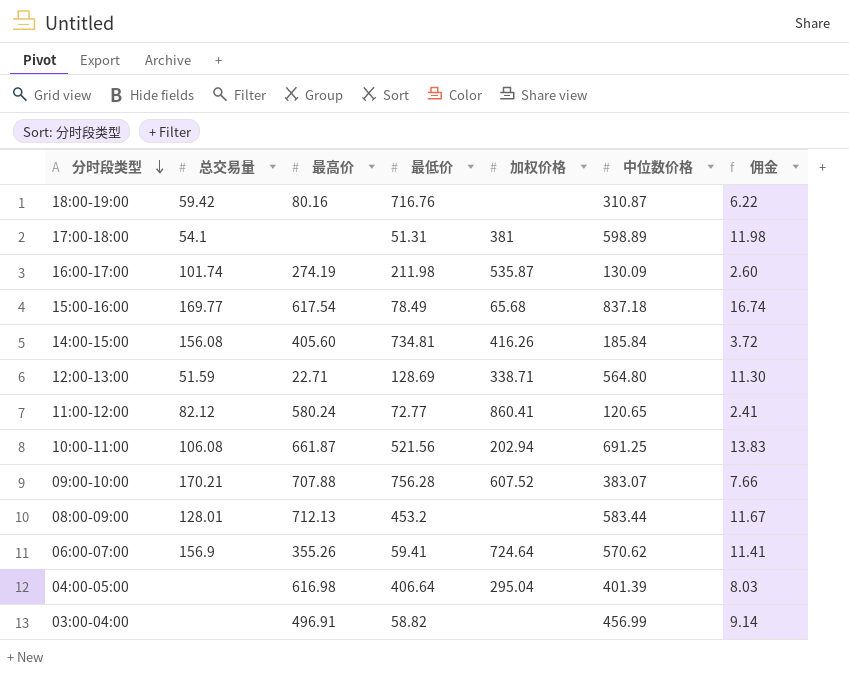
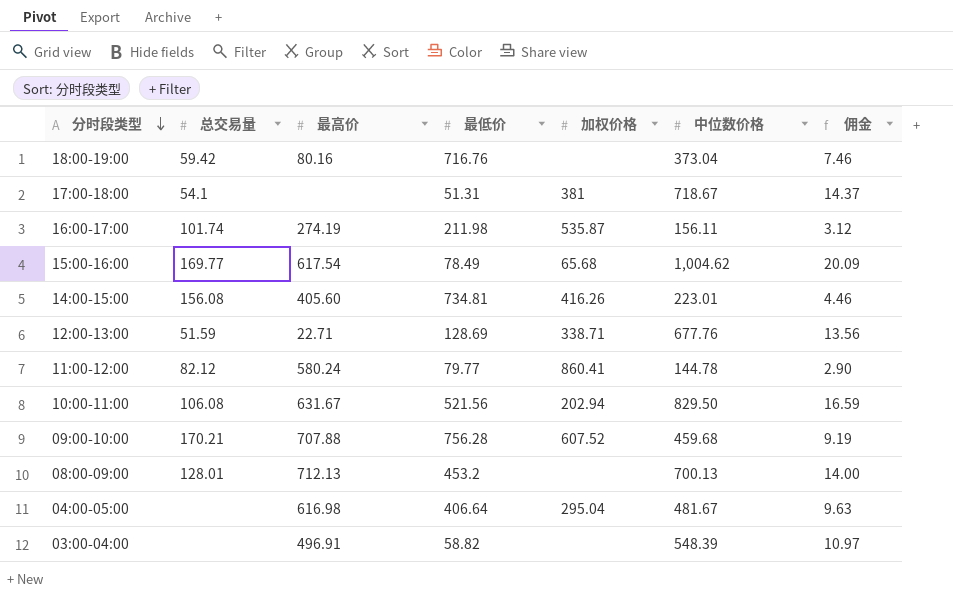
row 06:00-07:00: 156.9 | 355.26 | 59.41 | 724.64 | 570.62 | 11.41 -> none
18:00-19:00 | 中位数价格: 310.87 -> 373.04
18:00-19:00 | 佣金: 6.22 -> 7.46
17:00-18:00 | 中位数价格: 598.89 -> 718.67
17:00-18:00 | 佣金: 11.98 -> 14.37
16:00-17:00 | 中位数价格: 130.09 -> 156.11
16:00-17:00 | 佣金: 2.60 -> 3.12
15:00-16:00 | 中位数价格: 837.18 -> 1,004.62
15:00-16:00 | 佣金: 16.74 -> 20.09
14:00-15:00 | 中位数价格: 185.84 -> 223.01
14:00-15:00 | 佣金: 3.72 -> 4.46
12:00-13:00 | 中位数价格: 564.80 -> 677.76
12:00-13:00 | 佣金: 11.30 -> 13.56
11:00-12:00 | 最低价: 72.77 -> 79.77
11:00-12:00 | 中位数价格: 120.65 -> 144.78
11:00-12:00 | 佣金: 2.41 -> 2.90
10:00-11:00 | 最高价: 661.87 -> 631.67
10:00-11:00 | 中位数价格: 691.25 -> 829.50
10:00-11:00 | 佣金: 13.83 -> 16.59
09:00-10:00 | 中位数价格: 383.07 -> 459.68
09:00-10:00 | 佣金: 7.66 -> 9.19
08:00-09:00 | 中位数价格: 583.44 -> 700.13
08:00-09:00 | 佣金: 11.67 -> 14.00
04:00-05:00 | 中位数价格: 401.39 -> 481.67
04:00-05:00 | 佣金: 8.03 -> 9.63
03:00-04:00 | 中位数价格: 456.99 -> 548.39
03:00-04:00 | 佣金: 9.14 -> 10.97

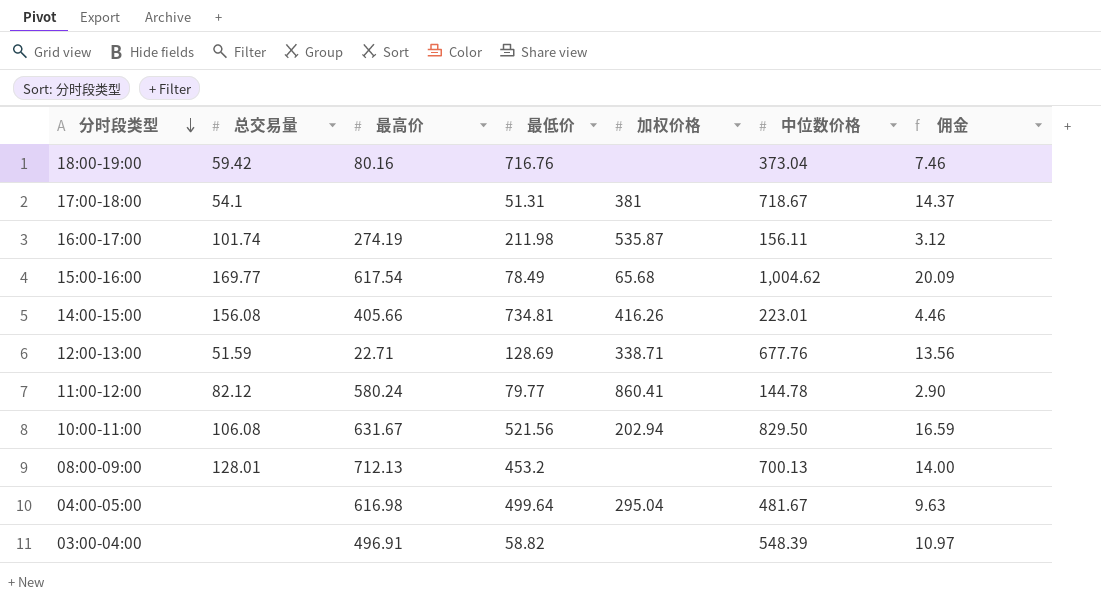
row 09:00-10:00: 170.21 | 707.88 | 756.28 | 607.52 | 459.68 | 9.19 -> none
14:00-15:00 | 最高价: 405.60 -> 405.66
04:00-05:00 | 最低价: 406.64 -> 499.64

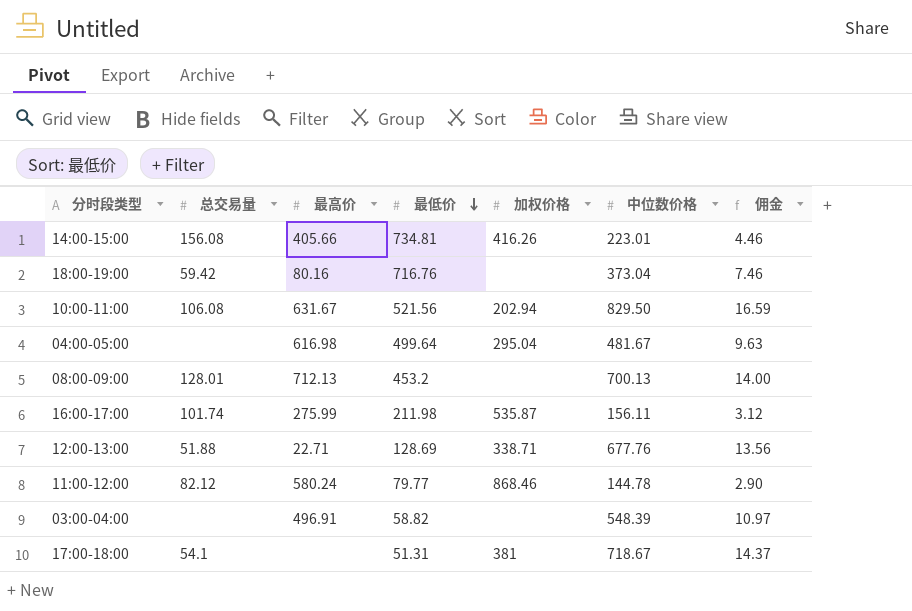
row order: 分时段类型 descending -> 最低价 descending
row 15:00-16:00: 169.77 | 617.54 | 78.49 | 65.68 | 1,004.62 | 20.09 -> none
16:00-17:00 | 最高价: 274.19 -> 275.99
12:00-13:00 | 总交易量: 51.59 -> 51.88
11:00-12:00 | 加权价格: 860.41 -> 868.46

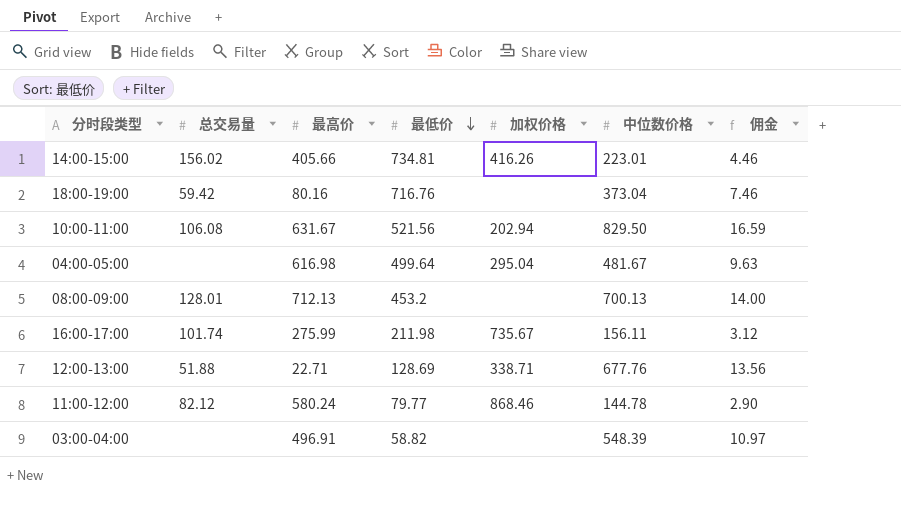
row 17:00-18:00: 54.1 | none | 51.31 | 381 | 718.67 | 14.37 -> none
14:00-15:00 | 总交易量: 156.08 -> 156.02
16:00-17:00 | 加权价格: 535.87 -> 735.67

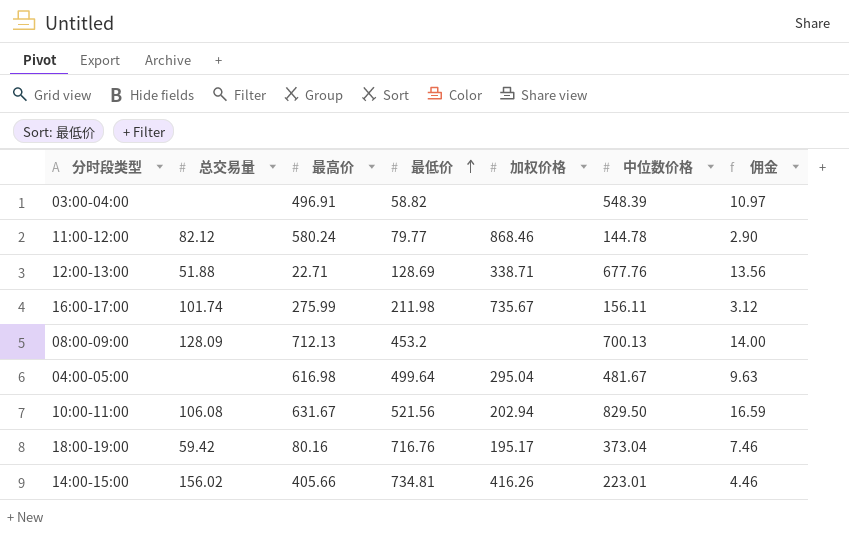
row order: 最低价 descending -> 最低价 ascending
08:00-09:00 | 总交易量: 128.01 -> 128.09
18:00-19:00 | 加权价格: none -> 195.17

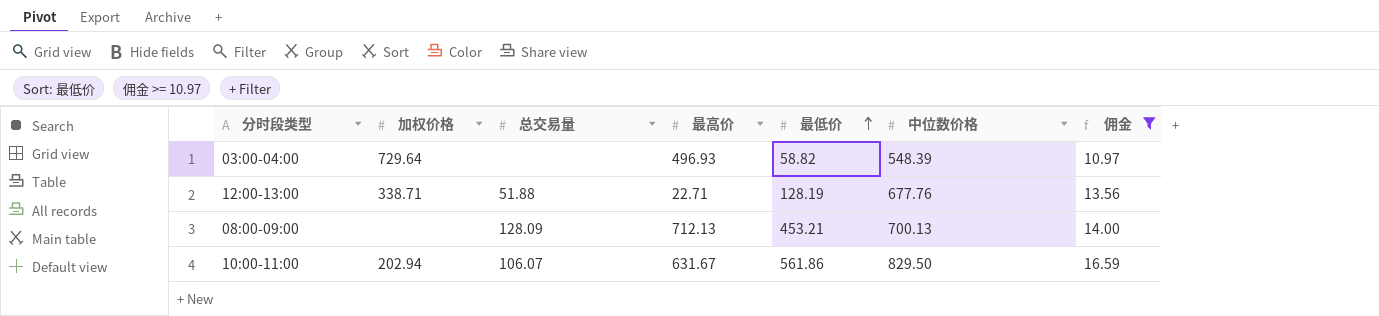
filter: none -> 佣金 >= 10.97
column 加权价格 | position: 5 -> 2
03:00-04:00 | 加权价格: none -> 729.64
03:00-04:00 | 最高价: 496.91 -> 496.93
12:00-13:00 | 最低价: 128.69 -> 128.19
08:00-09:00 | 最低价: 453.2 -> 453.21
10:00-11:00 | 总交易量: 106.08 -> 106.07
10:00-11:00 | 最低价: 521.56 -> 561.86

